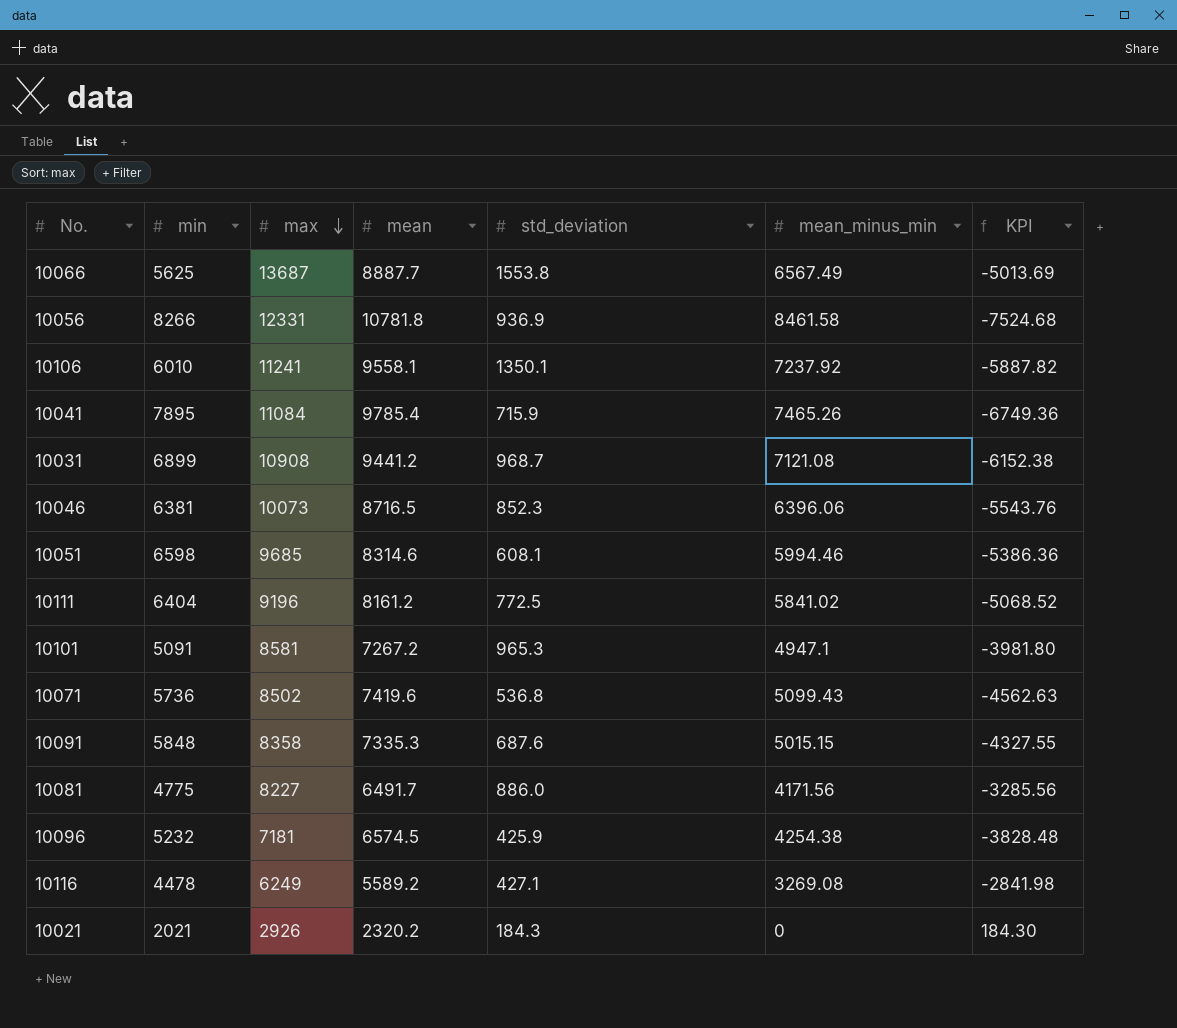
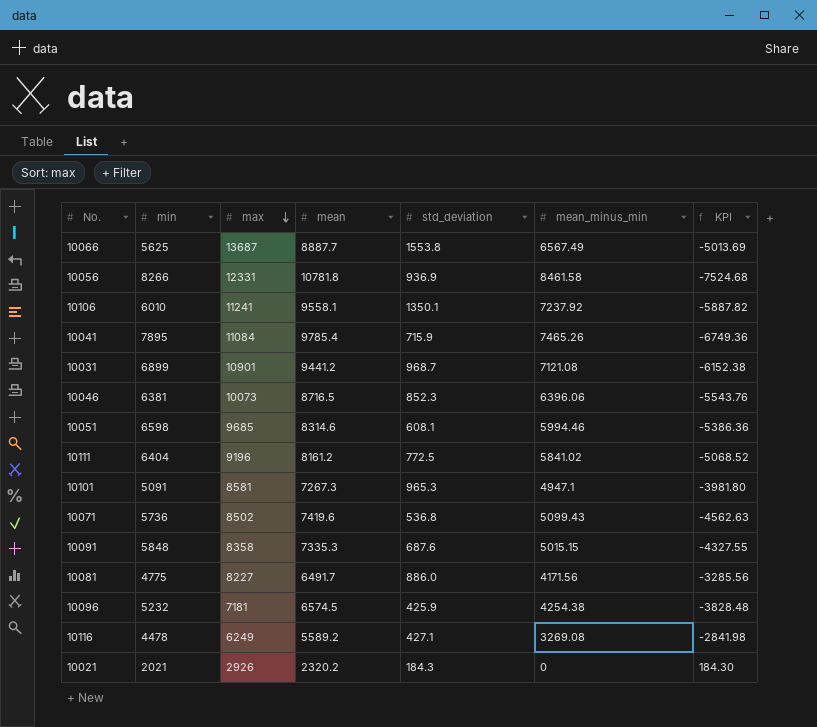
10031 | max: 10908 -> 10901
10101 | mean: 7267.2 -> 7267.3

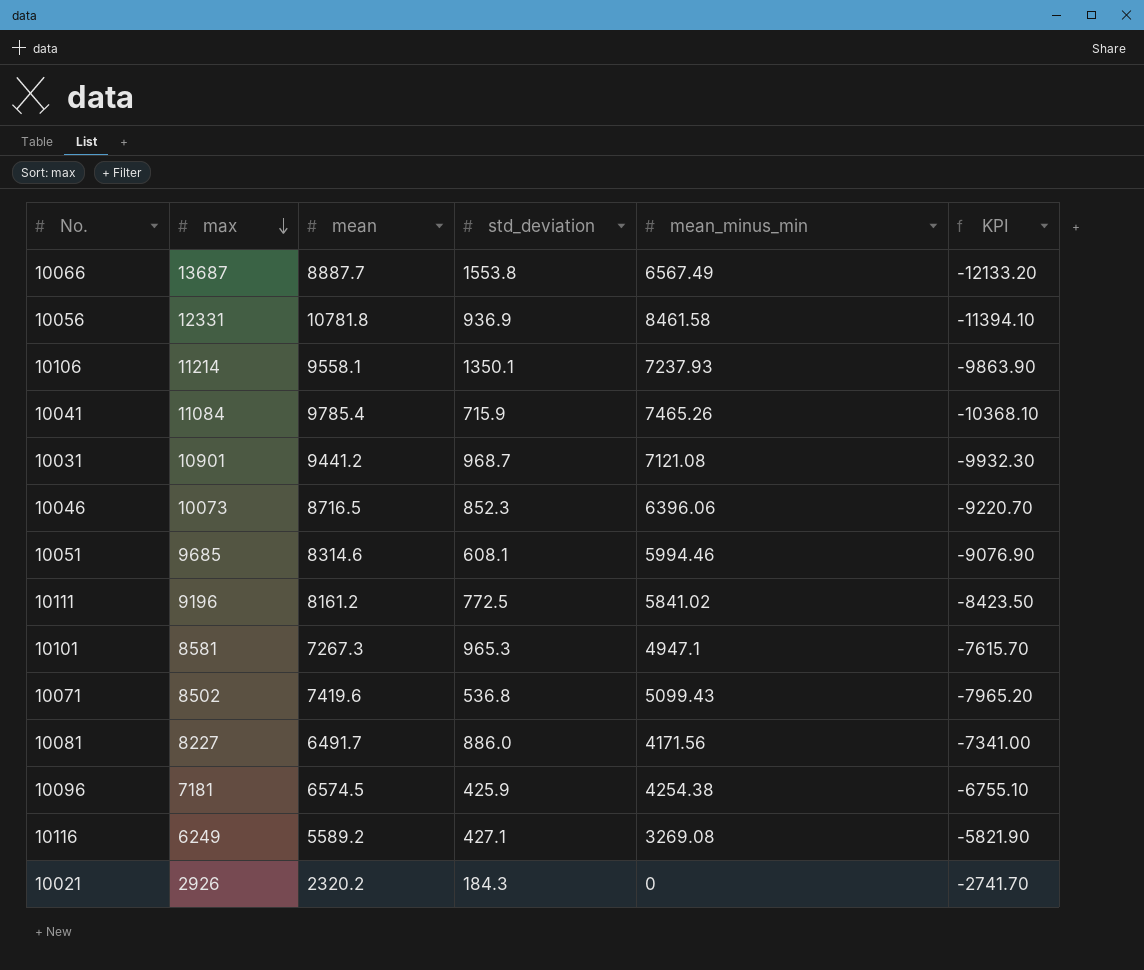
column min | position: 2 -> none
column KPI | formula: [std_deviation] - [mean_minus_min] -> [std_deviation] - [max]
row 10091: 5848 | 8358 | 7335.3 | 687.6 | 5015.15 | -4327.55 -> none
10106 | max: 11241 -> 11214
10106 | mean_minus_min: 7237.92 -> 7237.93

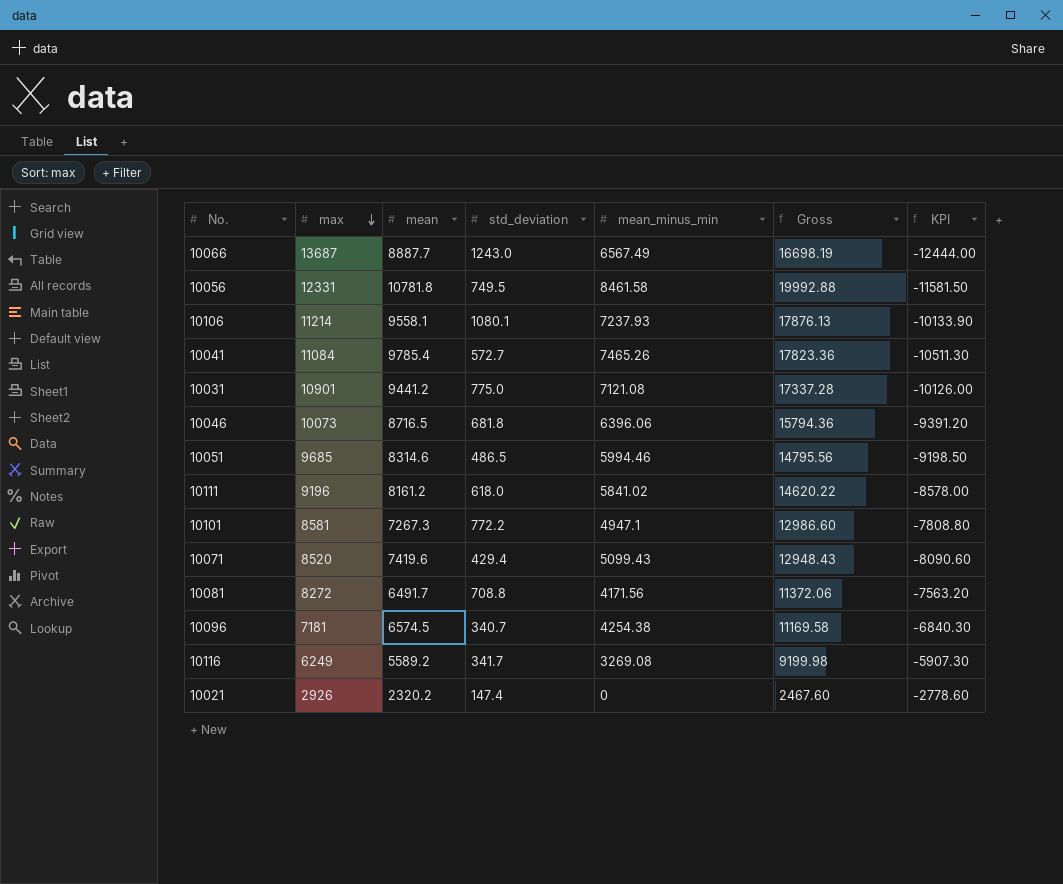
column Gross | formula: none -> [mean] + [std_deviation] + [mean_minus_min]
10066 | std_deviation: 1553.8 -> 1243.0
10066 | KPI: -12133.20 -> -12444.00
10056 | std_deviation: 936.9 -> 749.5
10056 | KPI: -11394.10 -> -11581.50
10106 | std_deviation: 1350.1 -> 1080.1
10106 | KPI: -9863.90 -> -10133.90
10041 | std_deviation: 715.9 -> 572.7
10041 | KPI: -10368.10 -> -10511.30
10031 | std_deviation: 968.7 -> 775.0
10031 | KPI: -9932.30 -> -10126.00
10046 | std_deviation: 852.3 -> 681.8
10046 | KPI: -9220.70 -> -9391.20
10051 | std_deviation: 608.1 -> 486.5
10051 | KPI: -9076.90 -> -9198.50
10111 | std_deviation: 772.5 -> 618.0
10111 | KPI: -8423.50 -> -8578.00
10101 | std_deviation: 965.3 -> 772.2
10101 | KPI: -7615.70 -> -7808.80
10071 | max: 8502 -> 8520
10071 | std_deviation: 536.8 -> 429.4
10071 | KPI: -7965.20 -> -8090.60
10081 | max: 8227 -> 8272
10081 | std_deviation: 886.0 -> 708.8
10081 | KPI: -7341.00 -> -7563.20
10096 | std_deviation: 425.9 -> 340.7
10096 | KPI: -6755.10 -> -6840.30
10116 | std_deviation: 427.1 -> 341.7
10116 | KPI: -5821.90 -> -5907.30
10021 | std_deviation: 184.3 -> 147.4
10021 | KPI: -2741.70 -> -2778.60

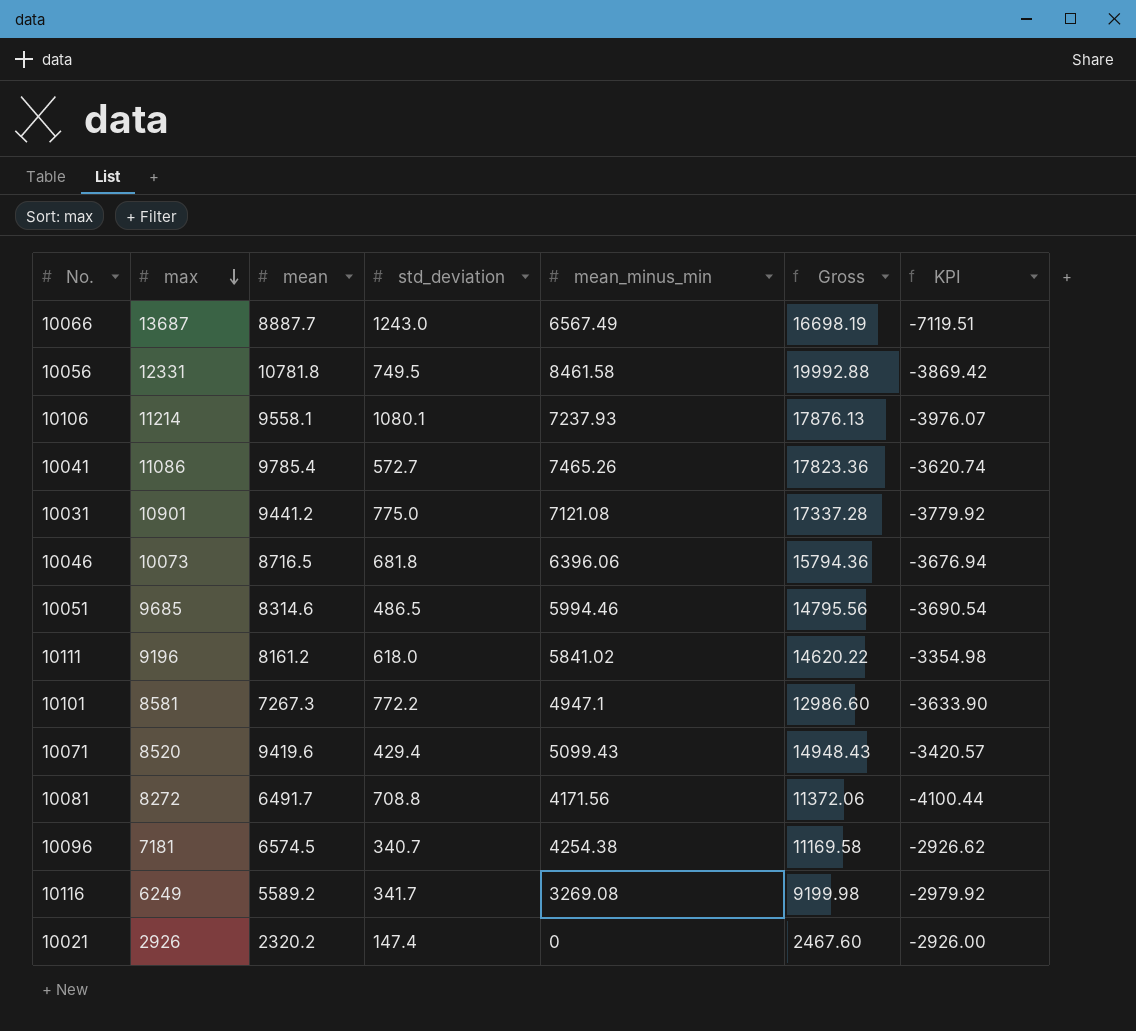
column KPI | formula: [std_deviation] - [max] -> [mean_minus_min] - [max]
10041 | max: 11084 -> 11086
10071 | mean: 7419.6 -> 9419.6
10071 | Gross: 12948.43 -> 14948.43

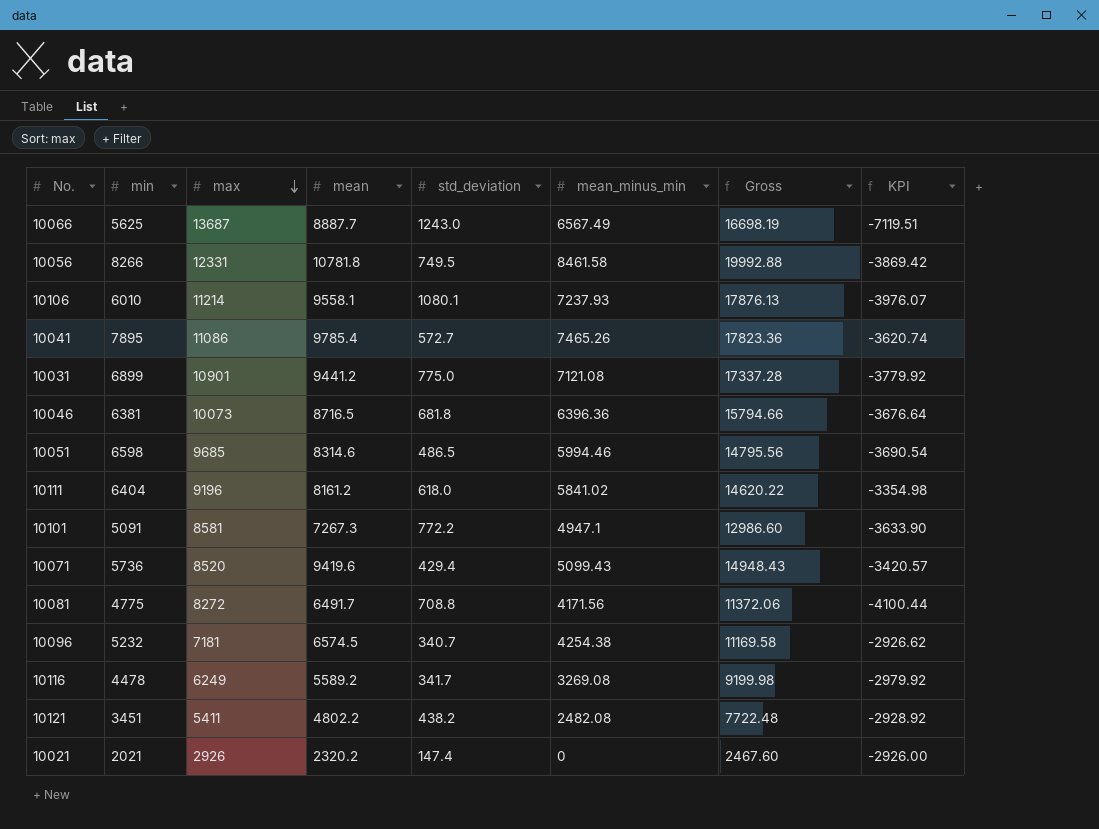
column min | position: none -> 2
10046 | mean_minus_min: 6396.06 -> 6396.36
10046 | Gross: 15794.36 -> 15794.66
10046 | KPI: -3676.94 -> -3676.64
row 10121: none -> 3451 | 5411 | 4802.2 | 438.2 | 2482.08 | 7722.48 | -2928.92

